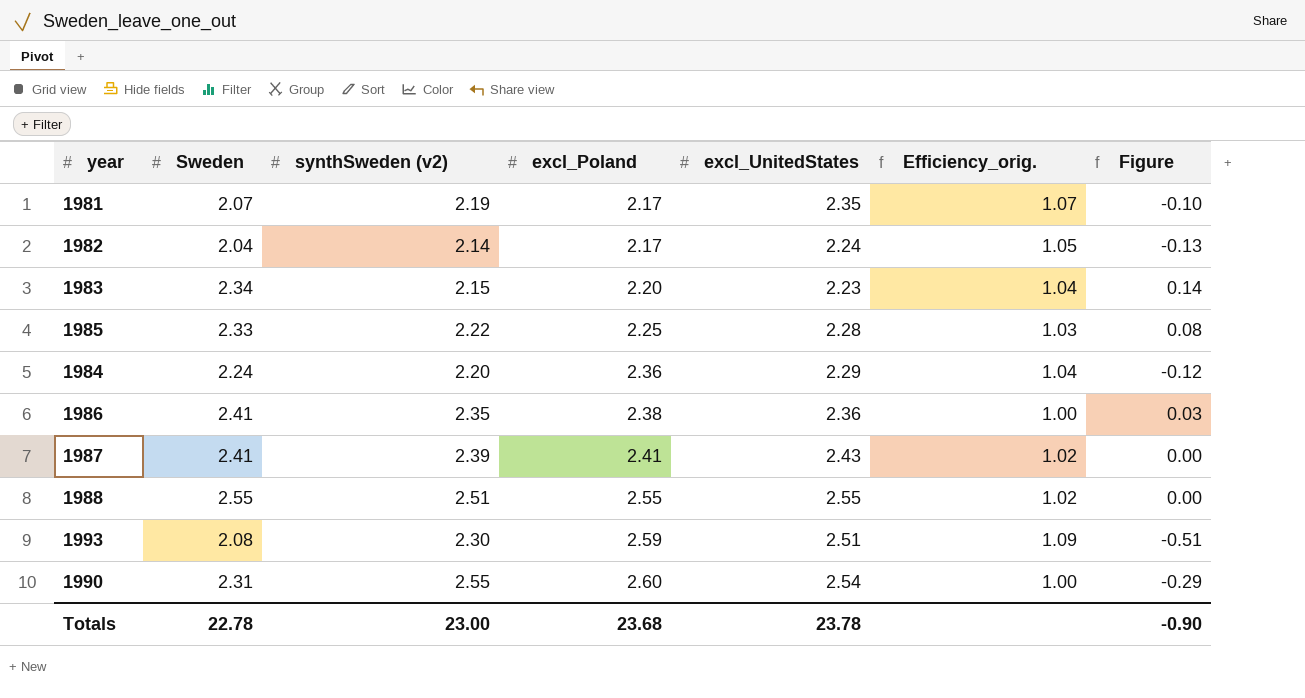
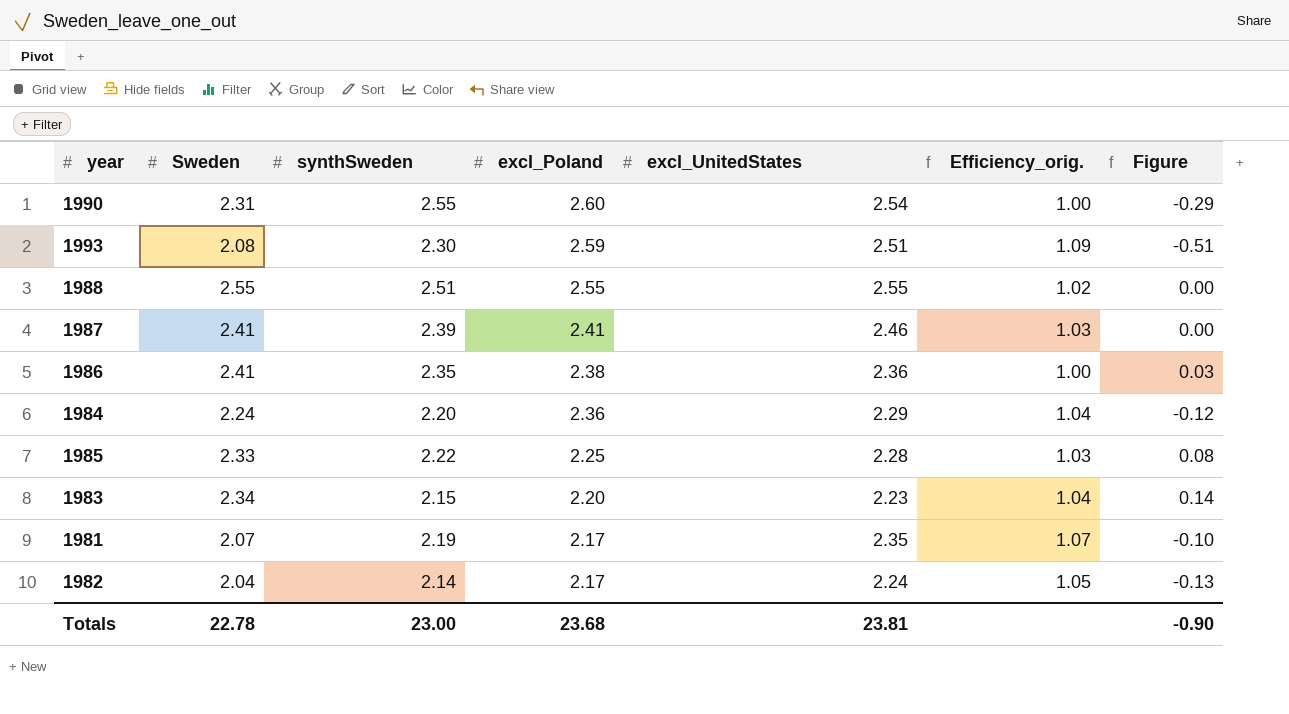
row order: excl_Poland ascending -> excl_Poland descending
column name: synthSweden (v2) -> synthSweden
1987 | excl_UnitedStates: 2.43 -> 2.46
1987 | Efficiency_orig.: 1.02 -> 1.03
Totals | excl_UnitedStates: 23.78 -> 23.81

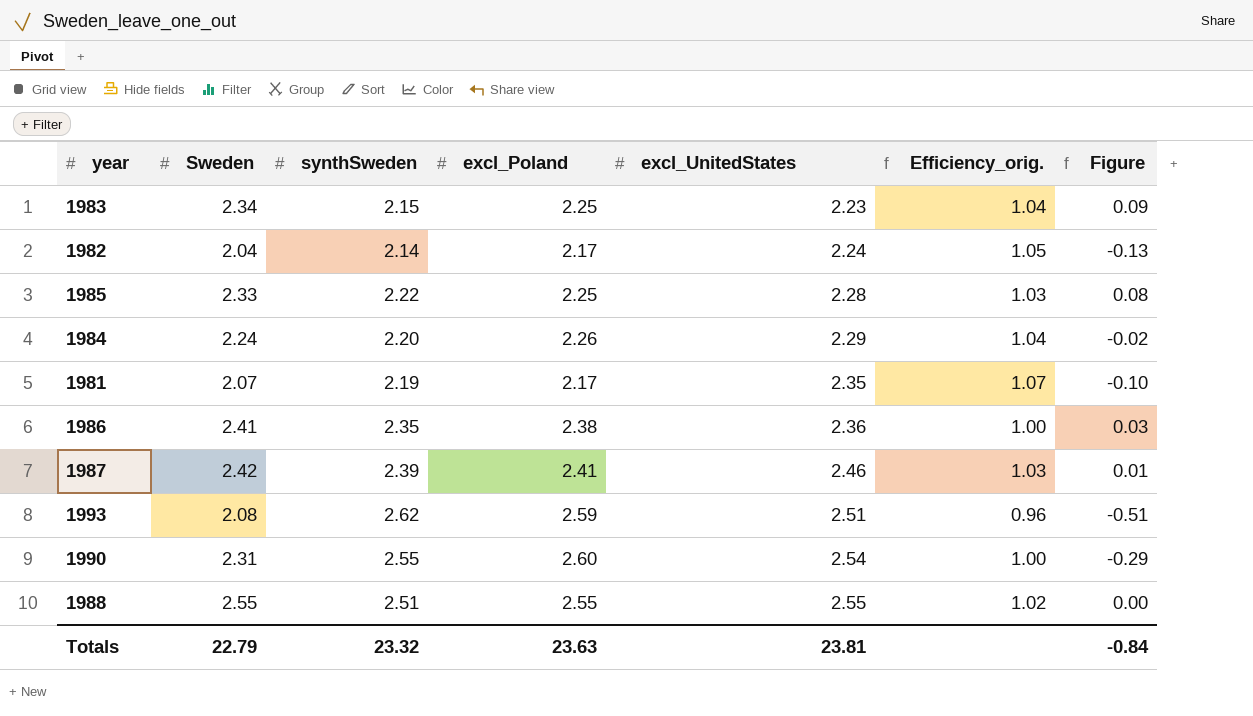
row order: excl_Poland descending -> excl_UnitedStates ascending
1983 | excl_Poland: 2.20 -> 2.25
1983 | Figure: 0.14 -> 0.09
1984 | excl_Poland: 2.36 -> 2.26
1984 | Figure: -0.12 -> -0.02
1987 | Sweden: 2.41 -> 2.42
1987 | Figure: 0.00 -> 0.01
1993 | synthSweden: 2.30 -> 2.62
1993 | Efficiency_orig.: 1.09 -> 0.96
Totals | Sweden: 22.78 -> 22.79
Totals | synthSweden: 23.00 -> 23.32
Totals | excl_Poland: 23.68 -> 23.63
Totals | Figure: -0.90 -> -0.84

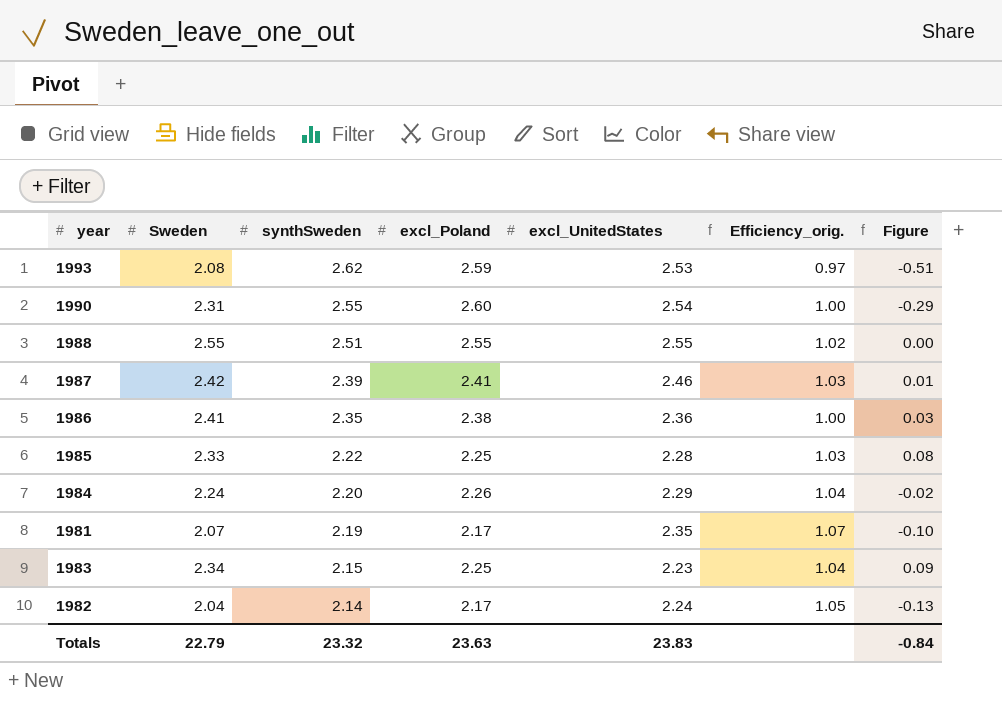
row order: excl_UnitedStates ascending -> synthSweden descending
1993 | excl_UnitedStates: 2.51 -> 2.53
1993 | Efficiency_orig.: 0.96 -> 0.97
Totals | excl_UnitedStates: 23.81 -> 23.83

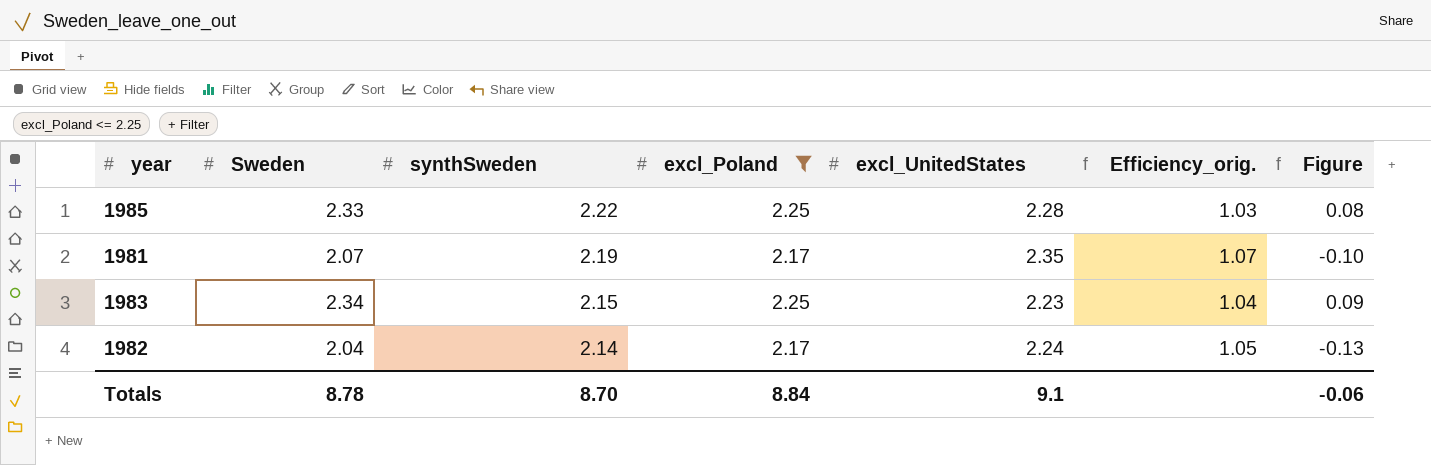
filter: none -> excl_Poland <= 2.25
Totals | Sweden: 22.79 -> 8.78
Totals | synthSweden: 23.32 -> 8.70
Totals | excl_Poland: 23.63 -> 8.84
Totals | excl_UnitedStates: 23.83 -> 9.1
Totals | Figure: -0.84 -> -0.06

